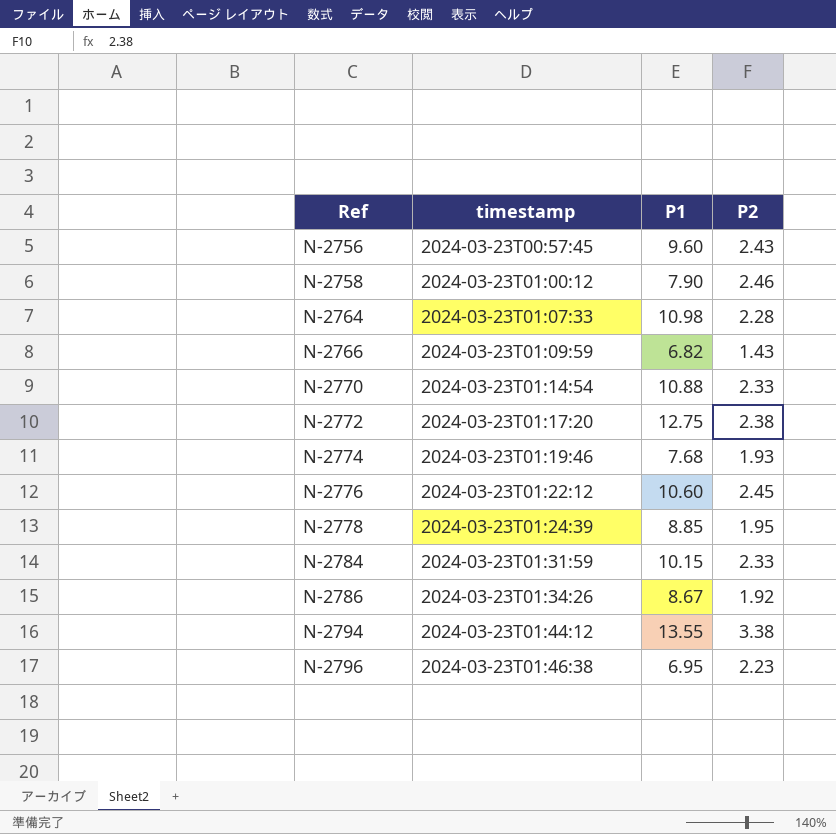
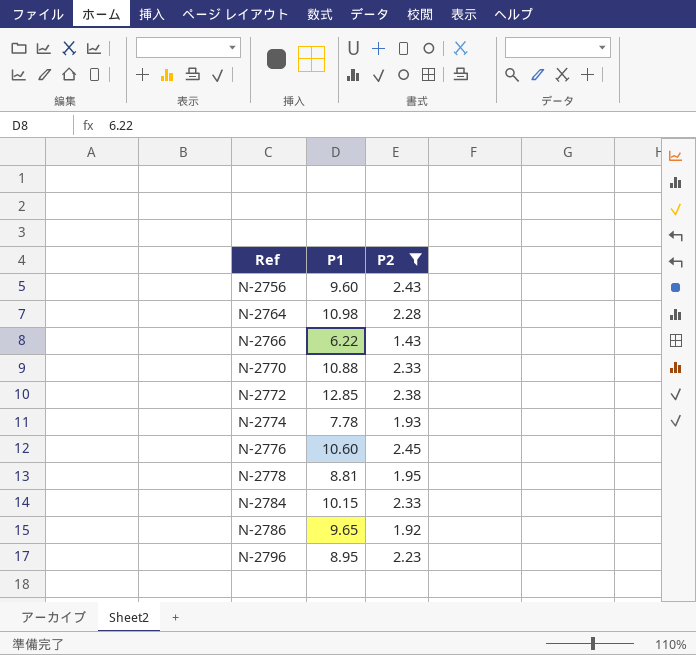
filter: none -> P2 <= 2.45
column timestamp | position: 2 -> none
N-2766 | P1: 6.82 -> 6.22
N-2772 | P1: 12.75 -> 12.85
N-2774 | P1: 7.68 -> 7.78
N-2778 | P1: 8.85 -> 8.81
N-2786 | P1: 8.67 -> 9.65
N-2796 | P1: 6.95 -> 8.95

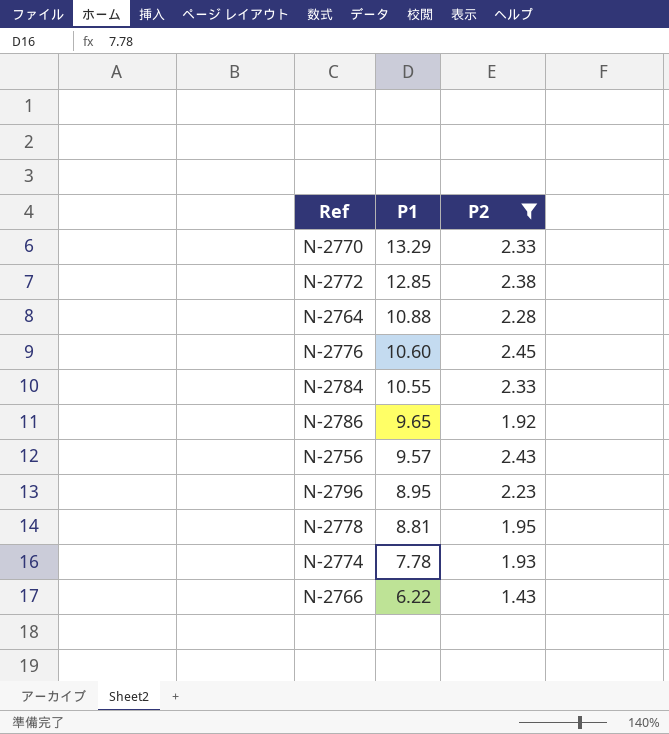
row order: Ref ascending -> P1 descending
N-2770 | P1: 10.88 -> 13.29
N-2764 | P1: 10.98 -> 10.88
N-2784 | P1: 10.15 -> 10.55
N-2756 | P1: 9.60 -> 9.57

